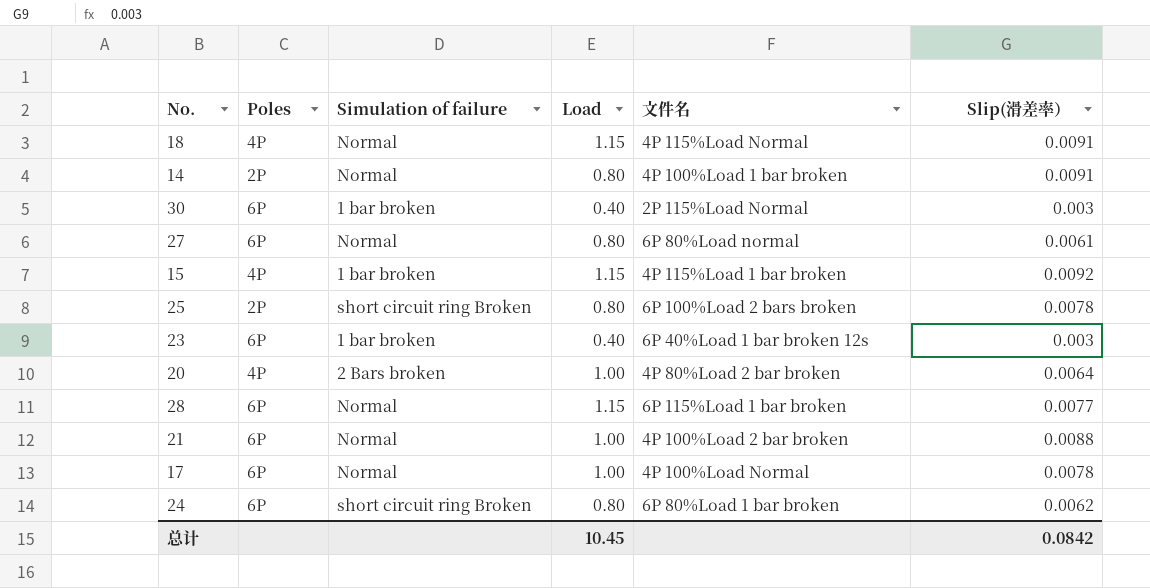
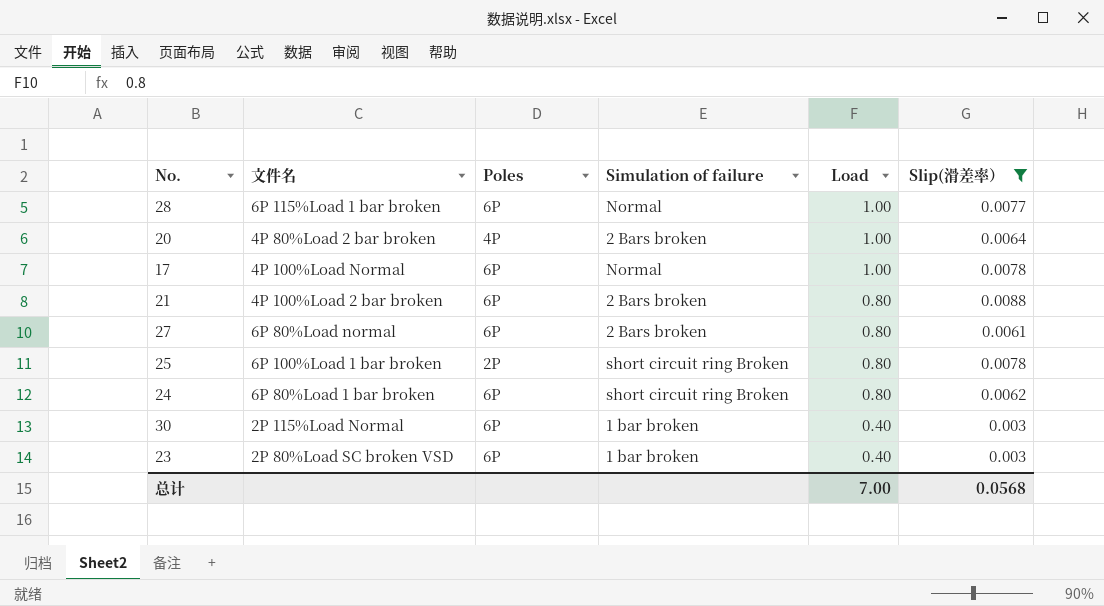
filter: none -> Slip(滑差率） <= 0.0088
row order: none -> Load descending
column 文件名 | position: 5 -> 2
28 | Load: 1.15 -> 1.00
21 | Simulation of failure: Normal -> 2 Bars broken
21 | Load: 1.00 -> 0.80
27 | Simulation of failure: Normal -> 2 Bars broken
25 | 文件名: 6P 100%Load 2 bars broken -> 6P 100%Load 1 bar broken
23 | 文件名: 6P 40%Load 1 bar broken 12s -> 2P 80%Load SC broken VSD
总计 | Load: 10.45 -> 7.00
总计 | Slip(滑差率）: 0.0842 -> 0.0568

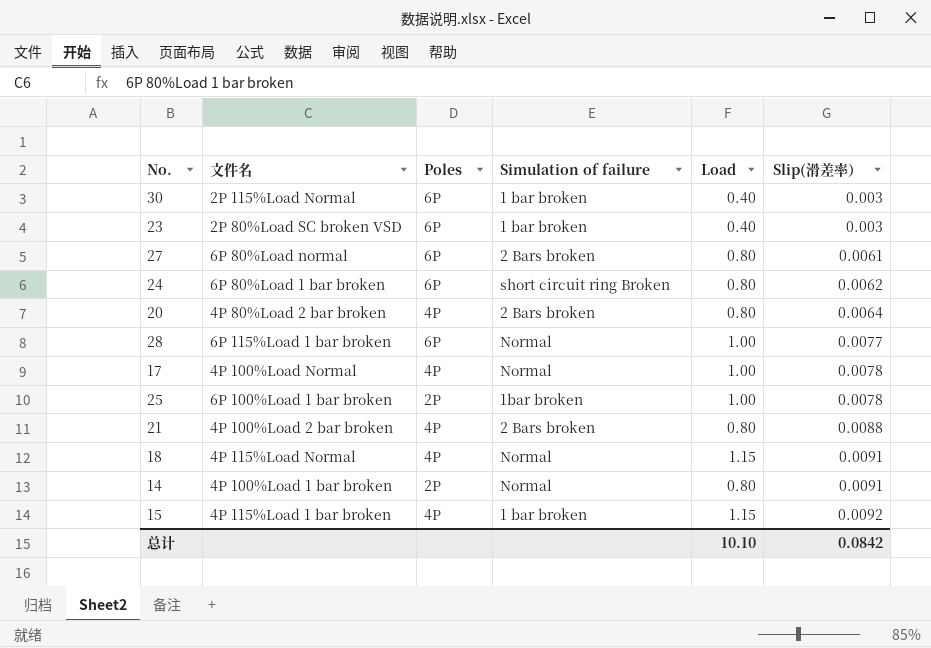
filter: Slip(滑差率） <= 0.0088 -> none
row order: Load descending -> Slip(滑差率） ascending
20 | Load: 1.00 -> 0.80
17 | Poles: 6P -> 4P
25 | Simulation of failure: short circuit ring Broken -> 1bar broken
25 | Load: 0.80 -> 1.00
21 | Poles: 6P -> 4P
总计 | Load: 7.00 -> 10.10
总计 | Slip(滑差率）: 0.0568 -> 0.0842

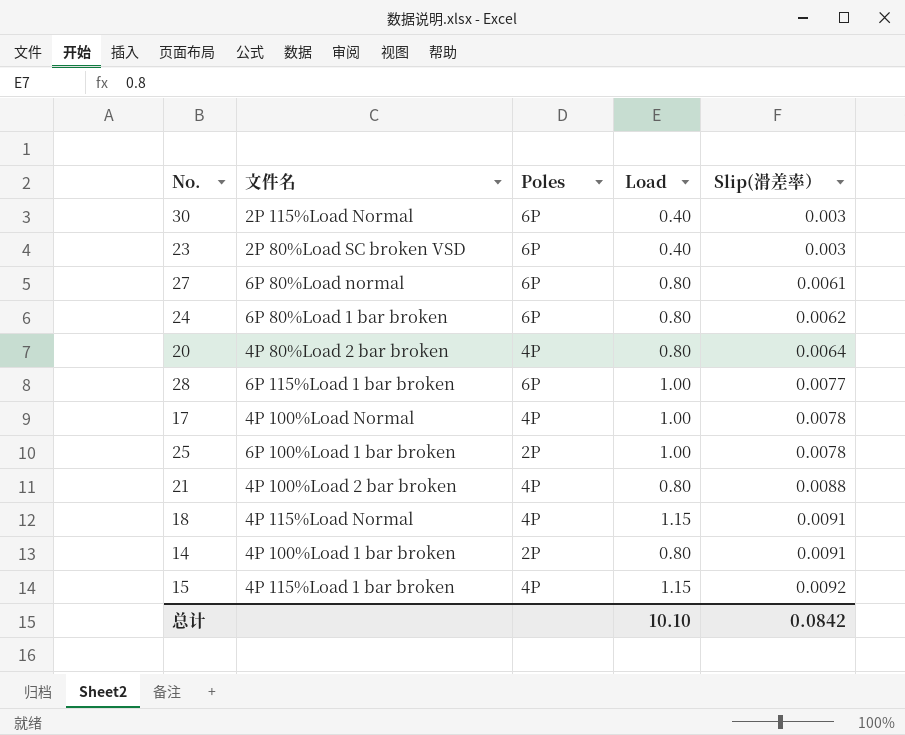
column Simulation of failure | position: 4 -> none

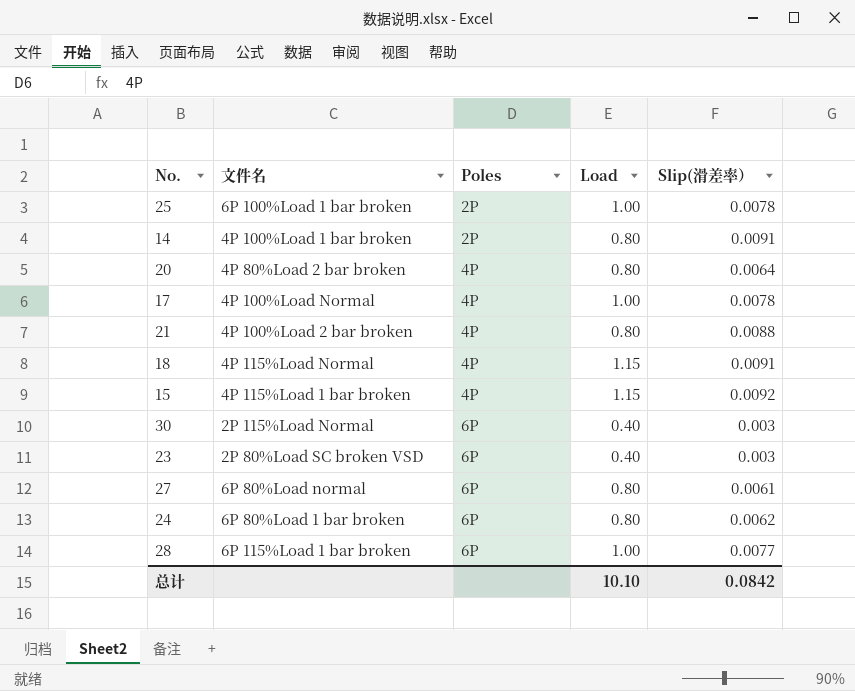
row order: Slip(滑差率） ascending -> Poles ascending

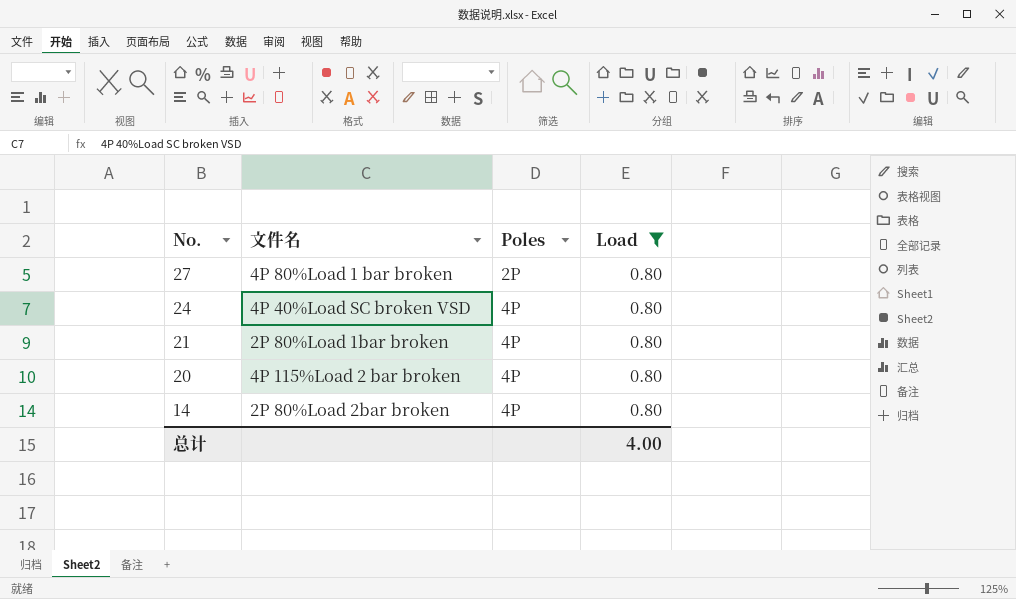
filter: none -> Load = 0.80
row order: Poles ascending -> No. descending
column Slip(滑差率） | position: 5 -> none
27 | 文件名: 6P 80%Load normal -> 4P 80%Load 1 bar broken
27 | Poles: 6P -> 2P
24 | 文件名: 6P 80%Load 1 bar broken -> 4P 40%Load SC broken VSD
24 | Poles: 6P -> 4P
21 | 文件名: 4P 100%Load 2 bar broken -> 2P 80%Load 1bar broken
20 | 文件名: 4P 80%Load 2 bar broken -> 4P 115%Load 2 bar broken
14 | 文件名: 4P 100%Load 1 bar broken -> 2P 80%Load 2bar broken
14 | Poles: 2P -> 4P
总计 | Load: 10.10 -> 4.00

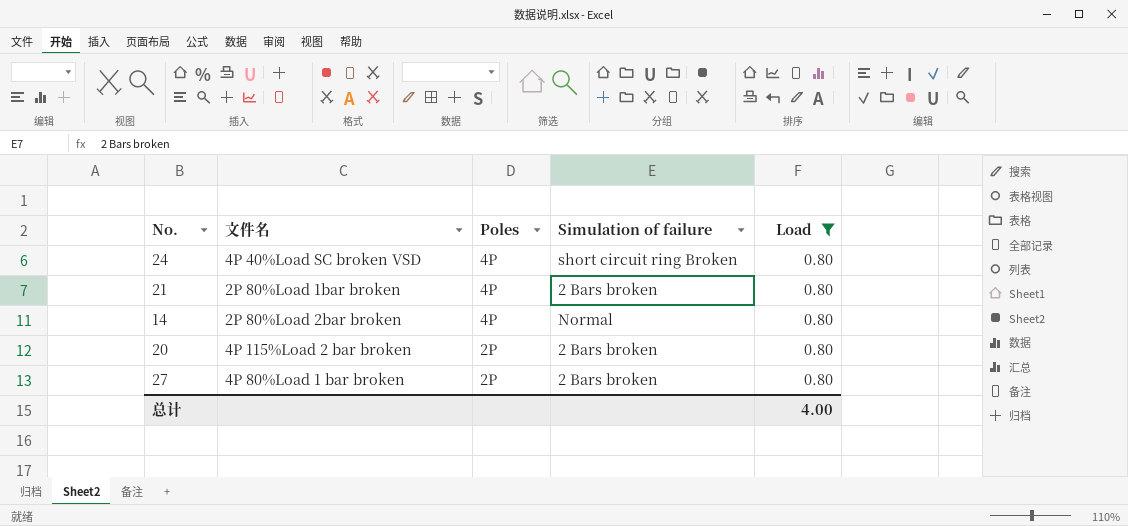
row order: No. descending -> Poles descending
column Simulation of failure | position: none -> 4
20 | Poles: 4P -> 2P

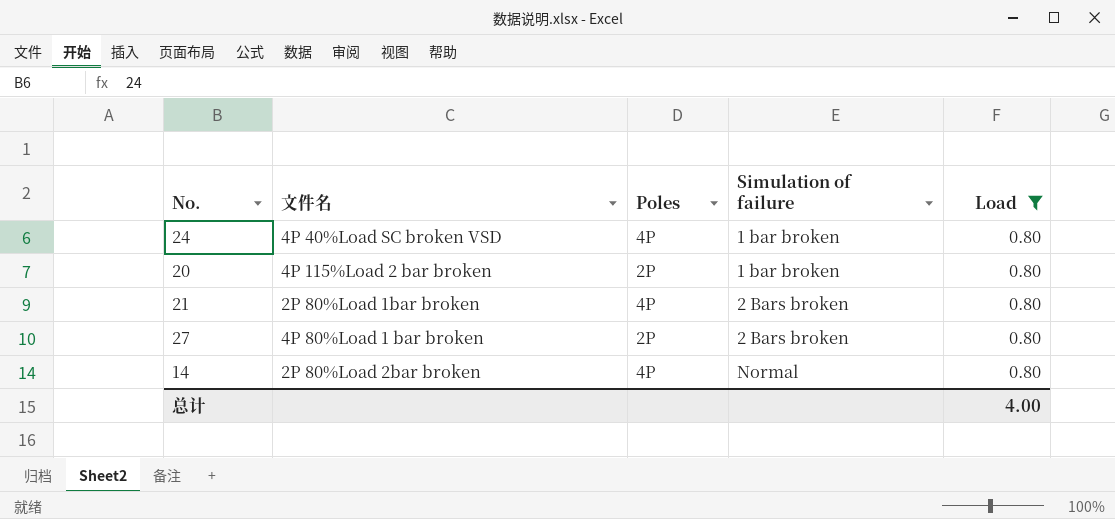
row order: Poles descending -> Simulation of failure ascending
24 | Simulation of failure: short circuit ring Broken -> 1 bar broken
20 | Simulation of failure: 2 Bars broken -> 1 bar broken

